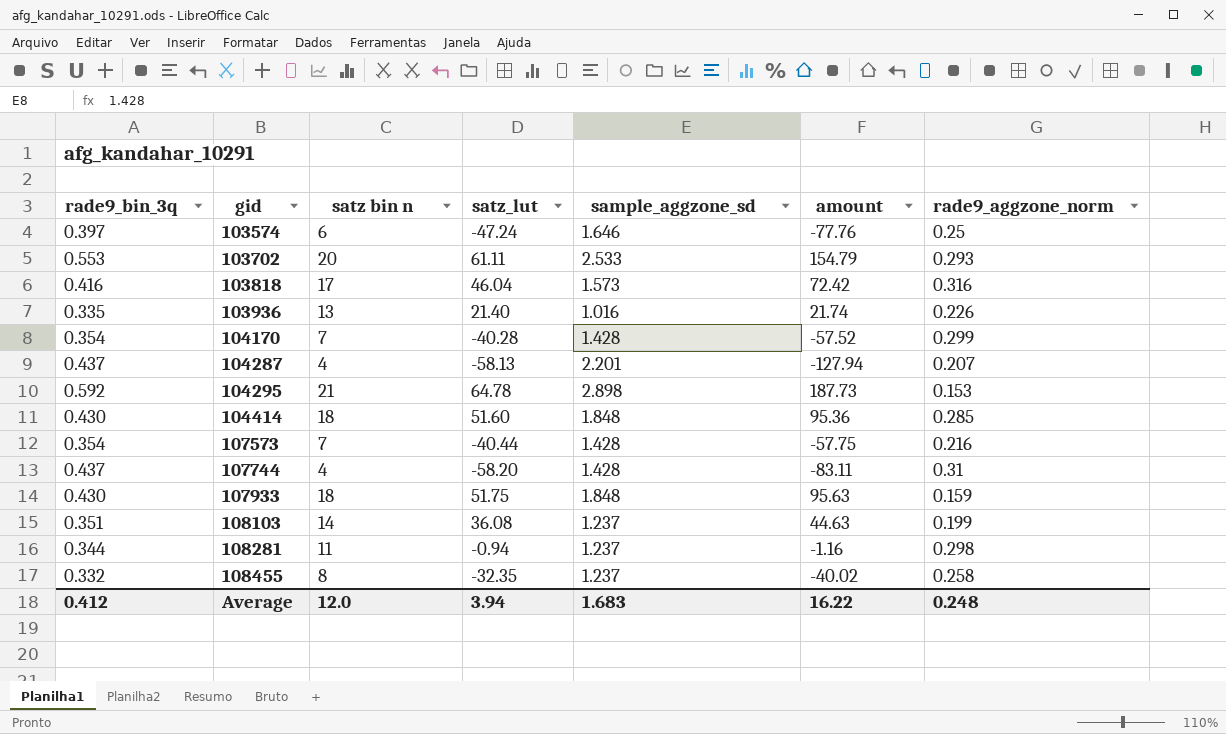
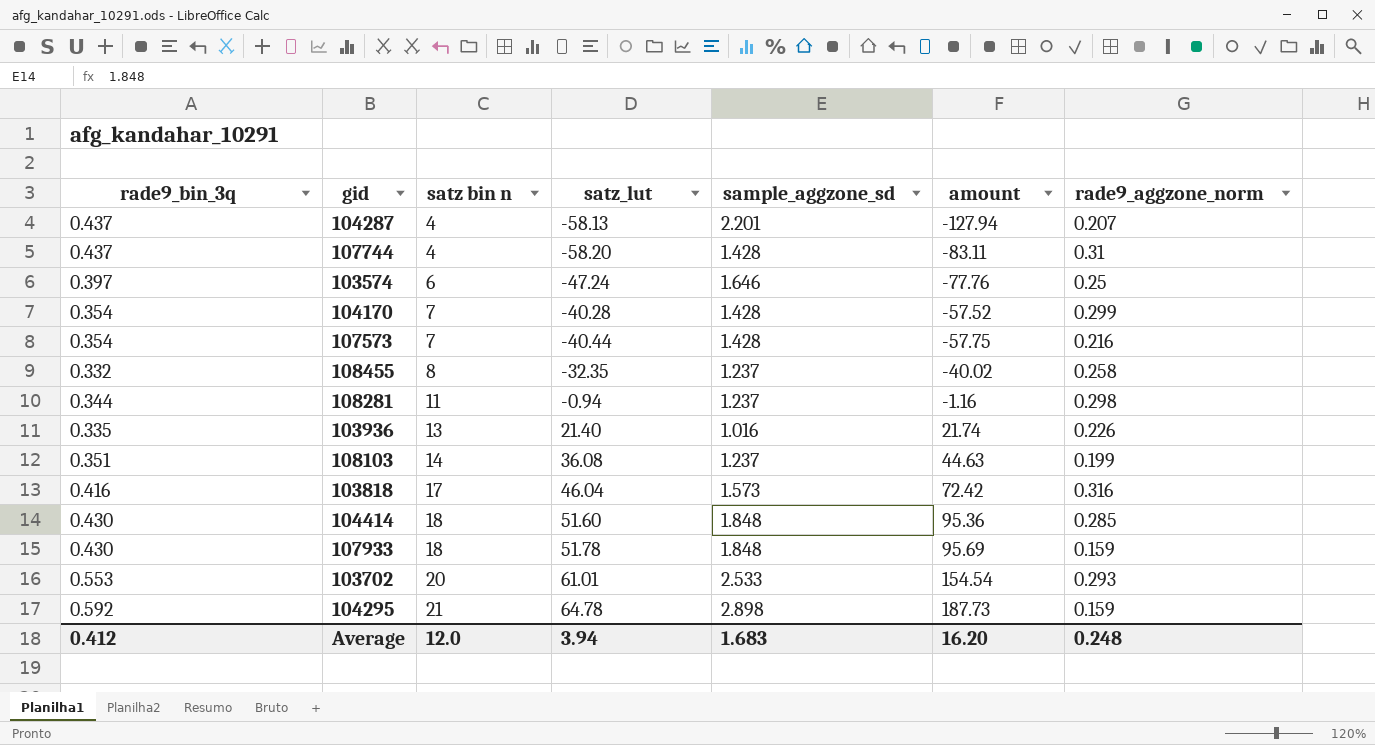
row order: gid ascending -> satz bin n ascending
107933 | satz_lut: 51.75 -> 51.78
107933 | amount: 95.63 -> 95.69
103702 | satz_lut: 61.11 -> 61.01
103702 | amount: 154.79 -> 154.54
104295 | rade9_aggzone_norm: 0.153 -> 0.159
Average | amount: 16.22 -> 16.20

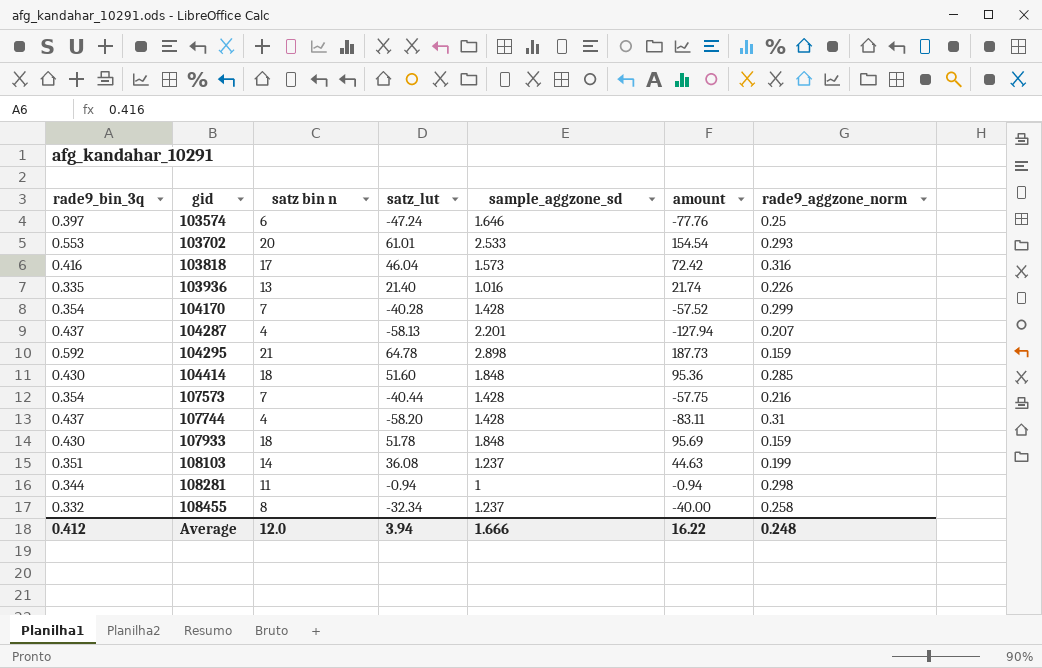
row order: satz bin n ascending -> gid ascending
108281 | sample_aggzone_sd: 1.237 -> 1
108281 | amount: -1.16 -> -0.94
108455 | satz_lut: -32.35 -> -32.34
108455 | amount: -40.02 -> -40.00
Average | sample_aggzone_sd: 1.683 -> 1.666
Average | amount: 16.20 -> 16.22

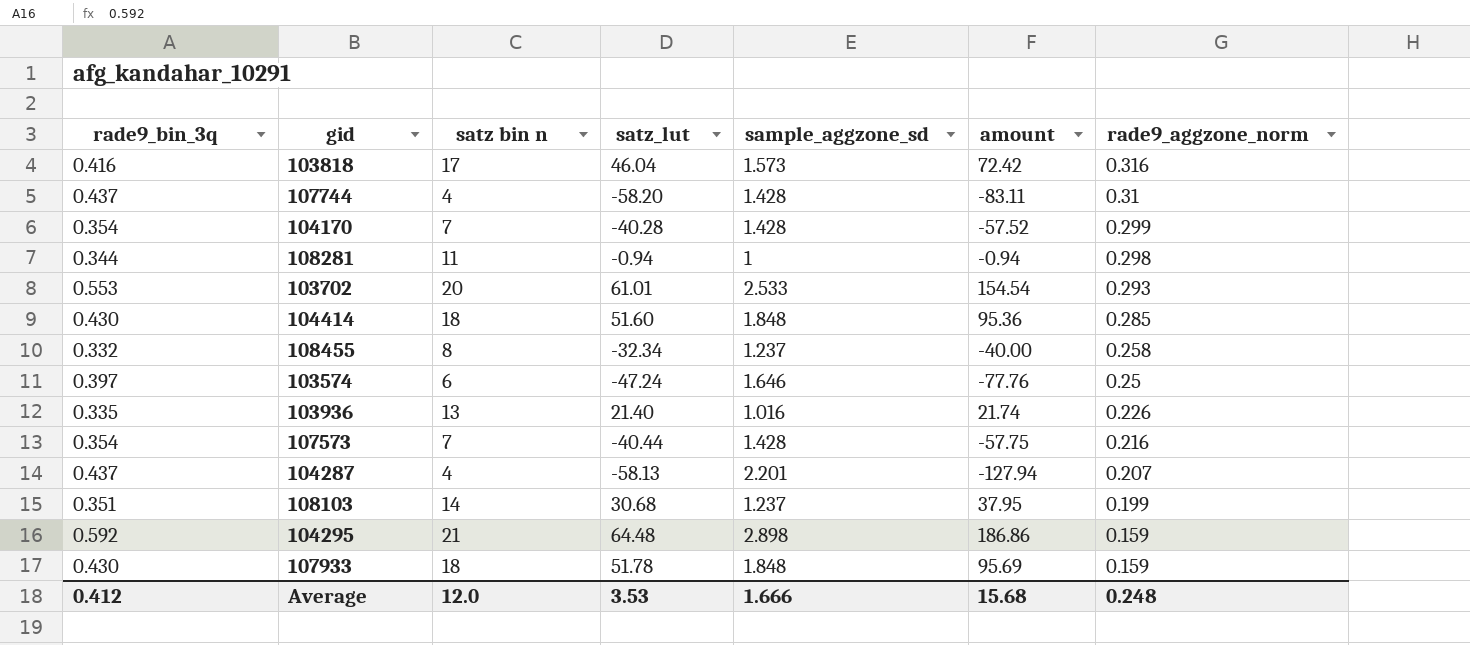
row order: gid ascending -> rade9_aggzone_norm descending
108103 | satz_lut: 36.08 -> 30.68
108103 | amount: 44.63 -> 37.95
104295 | satz_lut: 64.78 -> 64.48
104295 | amount: 187.73 -> 186.86
Average | satz_lut: 3.94 -> 3.53
Average | amount: 16.22 -> 15.68

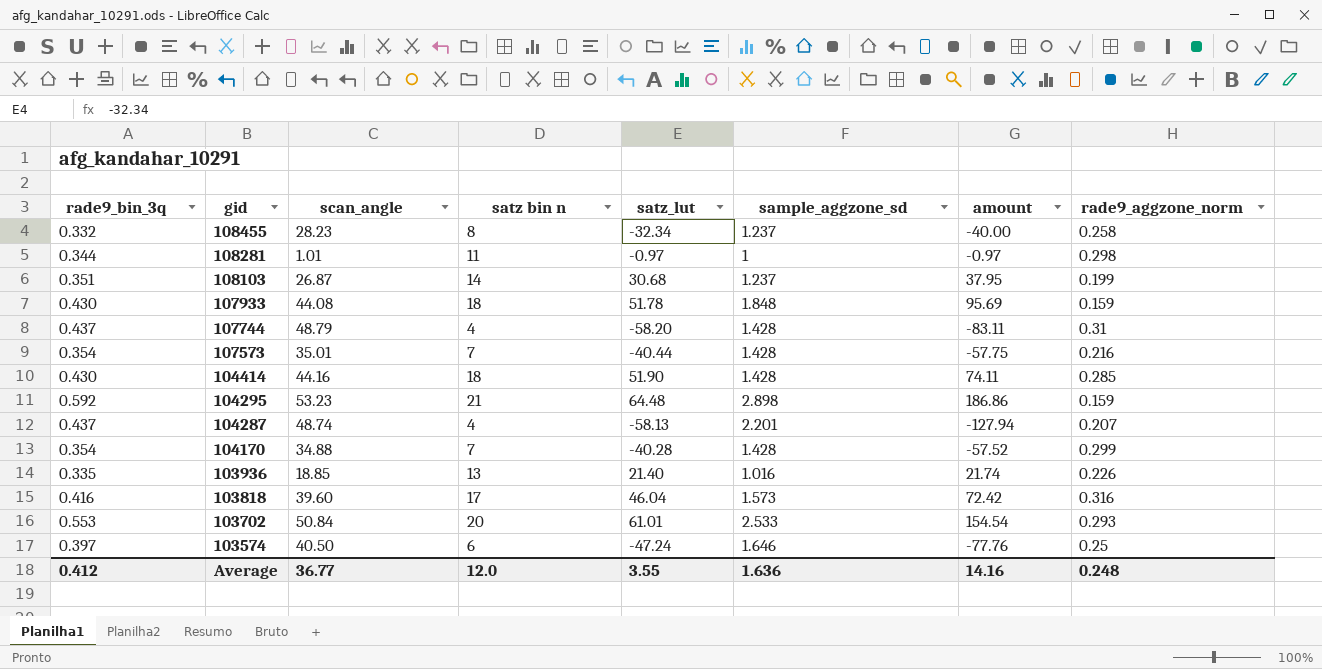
row order: rade9_aggzone_norm descending -> gid descending
column scan_angle | position: none -> 3
108281 | satz_lut: -0.94 -> -0.97
108281 | amount: -0.94 -> -0.97
104414 | satz_lut: 51.60 -> 51.90
104414 | sample_aggzone_sd: 1.848 -> 1.428
104414 | amount: 95.36 -> 74.11
Average | satz_lut: 3.53 -> 3.55
Average | sample_aggzone_sd: 1.666 -> 1.636
Average | amount: 15.68 -> 14.16

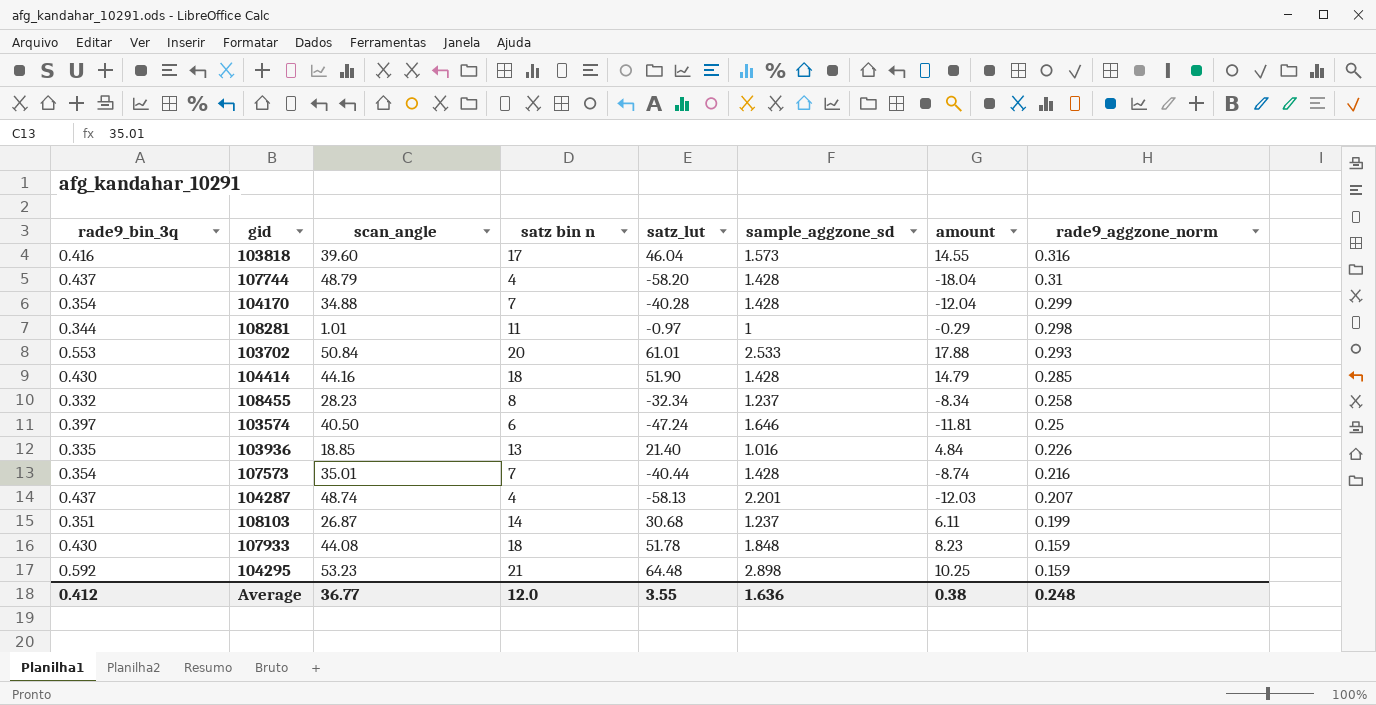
row order: gid descending -> rade9_aggzone_norm descending
column amount | formula: [satz_lut] * [sample_aggzone_sd] -> [satz_lut] * [rade9_aggzone_norm]
Average | amount: 14.16 -> 0.38

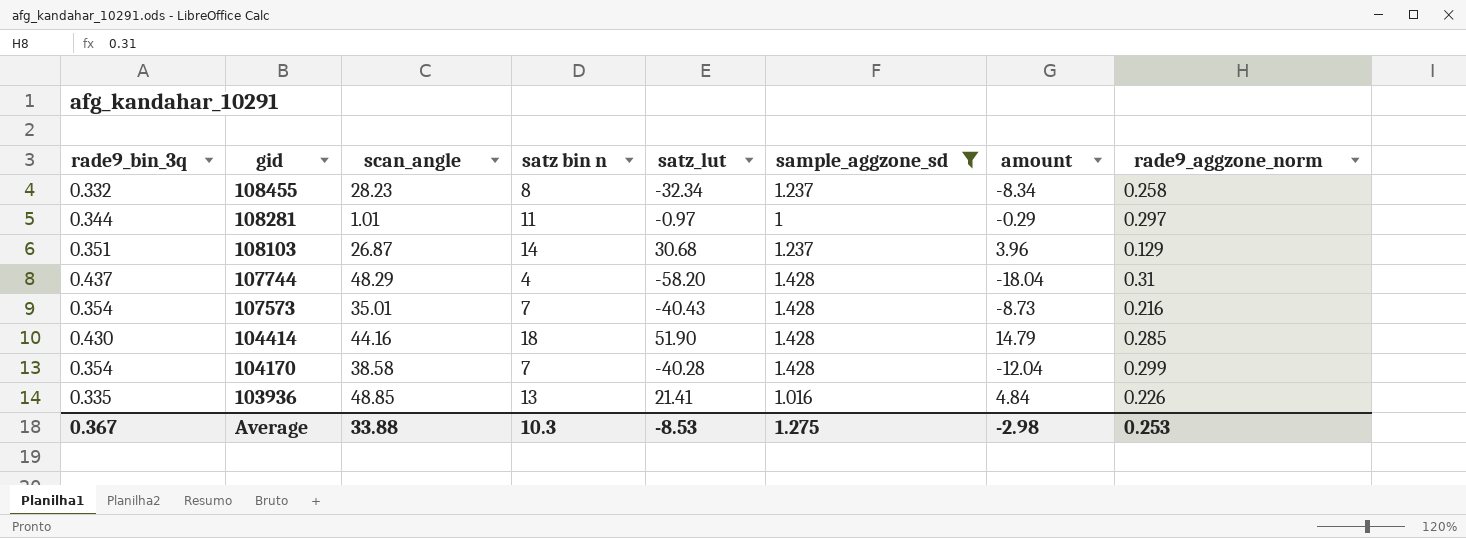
filter: none -> sample_aggzone_sd <= 1.428
row order: rade9_aggzone_norm descending -> gid descending
108281 | rade9_aggzone_norm: 0.298 -> 0.297
108103 | amount: 6.11 -> 3.96
108103 | rade9_aggzone_norm: 0.199 -> 0.129
107744 | scan_angle: 48.79 -> 48.29
107573 | satz_lut: -40.44 -> -40.43
107573 | amount: -8.74 -> -8.73
104170 | scan_angle: 34.88 -> 38.58
103936 | scan_angle: 18.85 -> 48.85
103936 | satz_lut: 21.40 -> 21.41
Average | rade9_bin_3q: 0.412 -> 0.367
Average | scan_angle: 36.77 -> 33.88
Average | satz bin n: 12.0 -> 10.3
Average | satz_lut: 3.55 -> -8.53
Average | sample_aggzone_sd: 1.636 -> 1.275
Average | amount: 0.38 -> -2.98
Average | rade9_aggzone_norm: 0.248 -> 0.253

